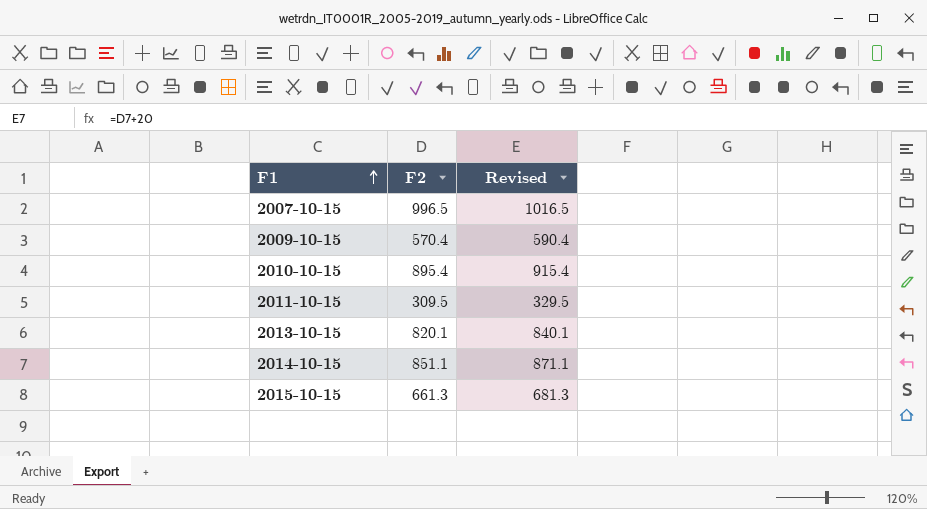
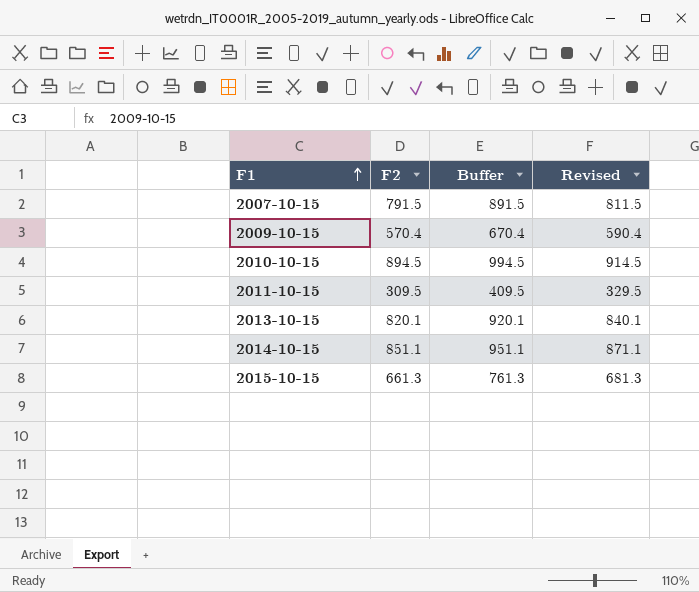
column Buffer | formula: none -> [F2] + 100
2007-10-15 | F2: 996.5 -> 791.5
2007-10-15 | Revised: 1016.5 -> 811.5
2010-10-15 | F2: 895.4 -> 894.5
2010-10-15 | Revised: 915.4 -> 914.5

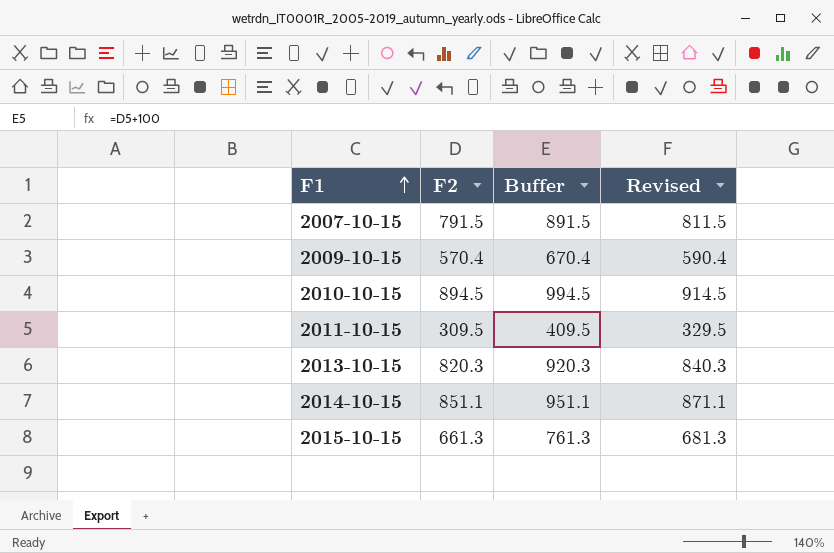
2013-10-15 | F2: 820.1 -> 820.3
2013-10-15 | Buffer: 920.1 -> 920.3
2013-10-15 | Revised: 840.1 -> 840.3

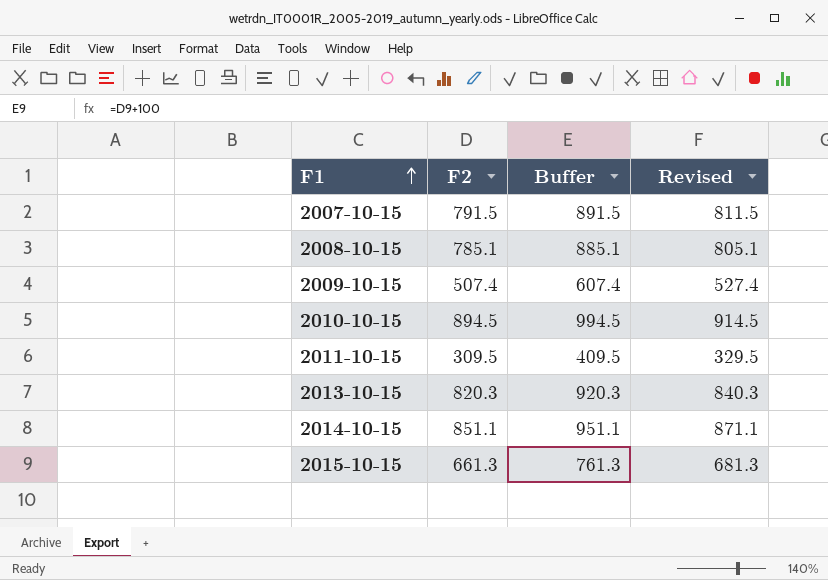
row 2008-10-15: none -> 785.1 | 885.1 | 805.1
2009-10-15 | F2: 570.4 -> 507.4
2009-10-15 | Buffer: 670.4 -> 607.4
2009-10-15 | Revised: 590.4 -> 527.4

